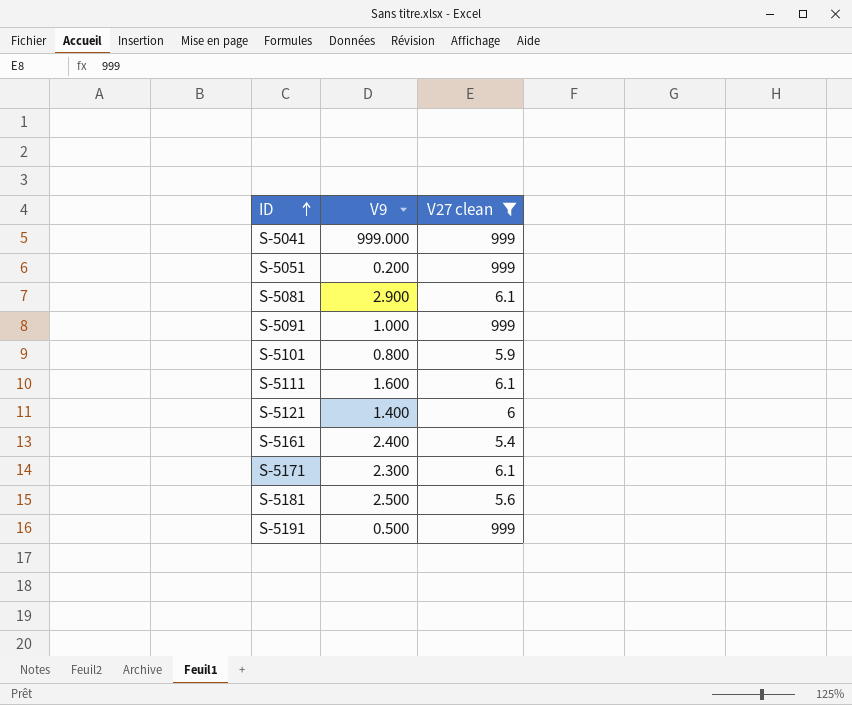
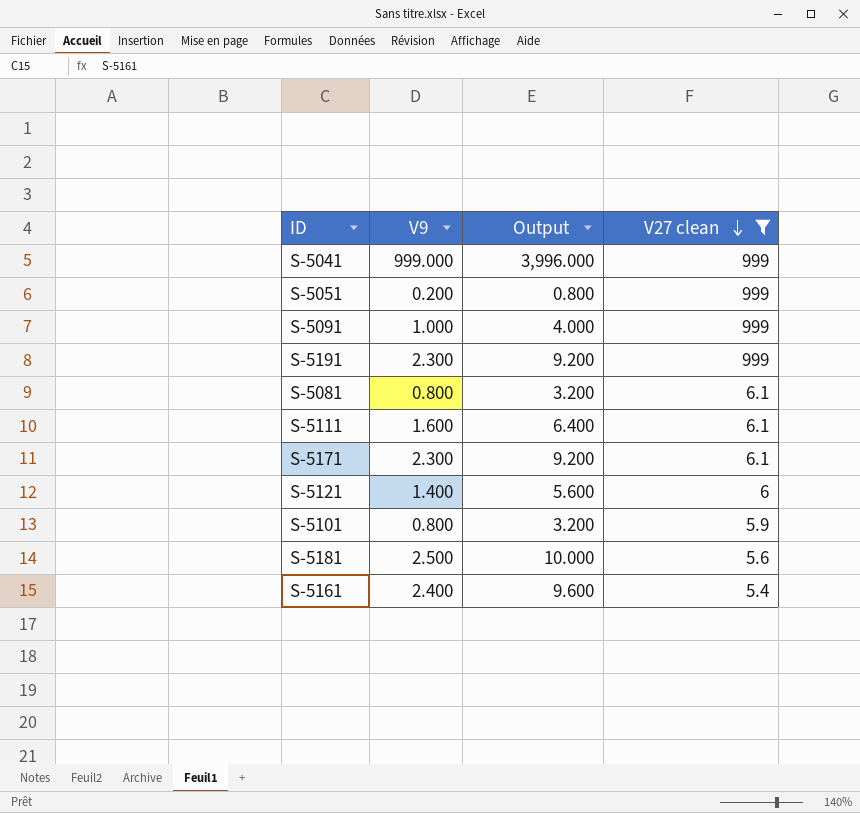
row order: ID ascending -> V27 clean descending
column Output | formula: none -> [V9] * 4
S-5191 | V9: 0.500 -> 2.300
S-5081 | V9: 2.900 -> 0.800

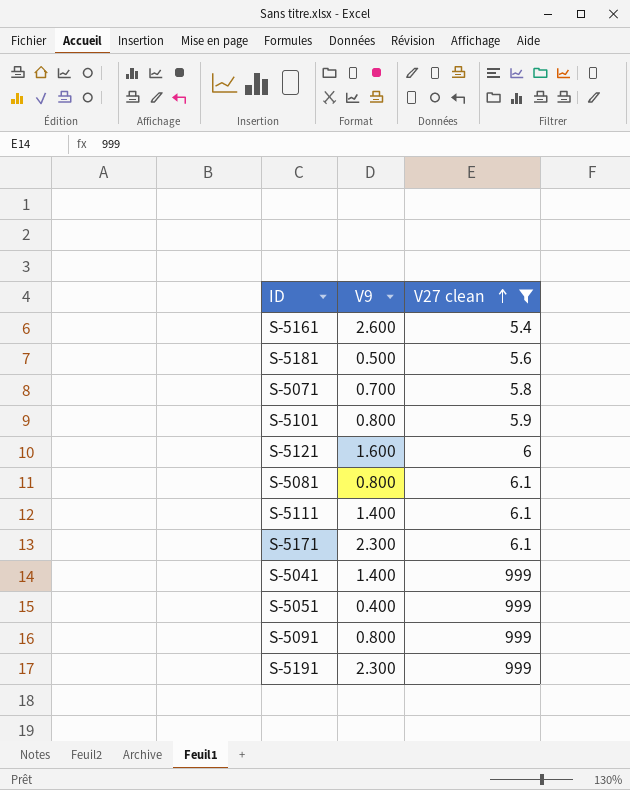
row order: V27 clean descending -> V27 clean ascending
column Output | formula: [V9] * 4 -> none
S-5161 | V9: 2.400 -> 2.600
S-5181 | V9: 2.500 -> 0.500
row S-5071: none -> 0.700 | 5.8
S-5121 | V9: 1.400 -> 1.600
S-5111 | V9: 1.600 -> 1.400
S-5041 | V9: 999.000 -> 1.400
S-5051 | V9: 0.200 -> 0.400
S-5091 | V9: 1.000 -> 0.800

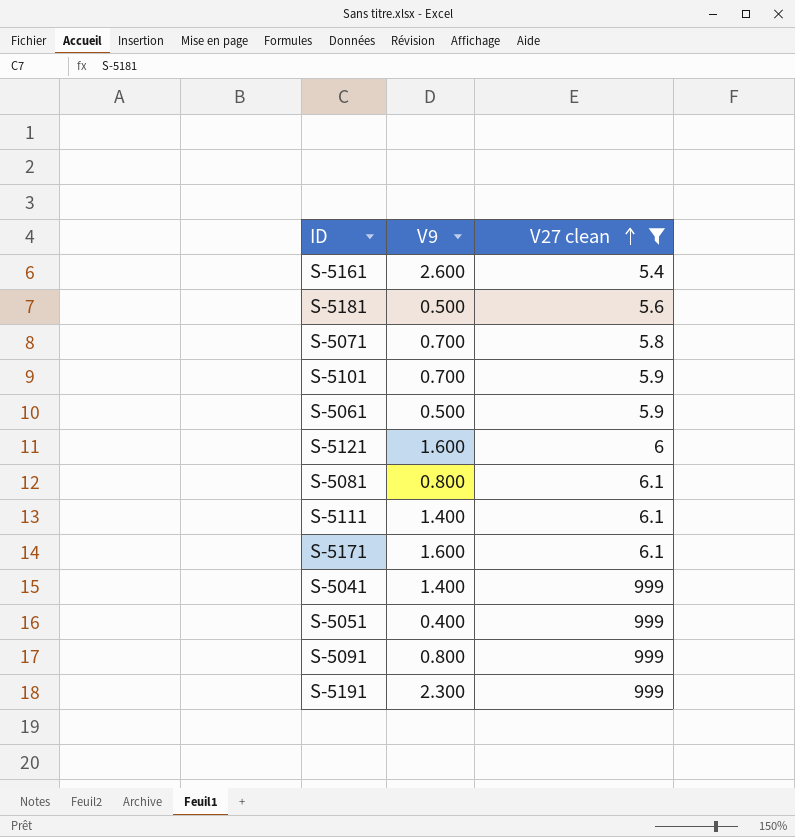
S-5101 | V9: 0.800 -> 0.700
row S-5061: none -> 0.500 | 5.9
S-5171 | V9: 2.300 -> 1.600

